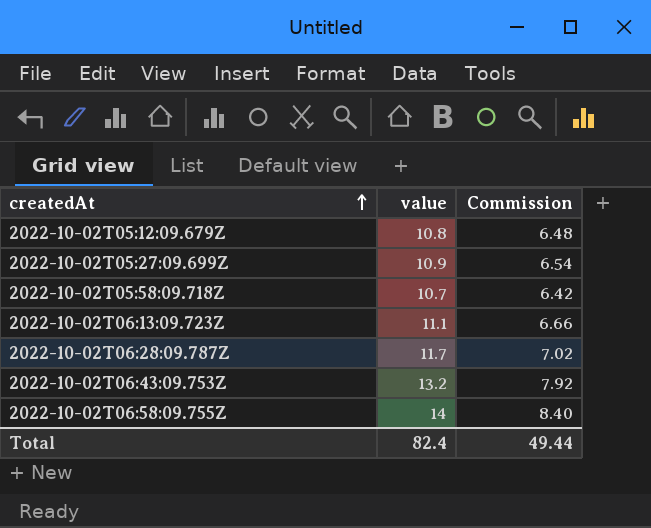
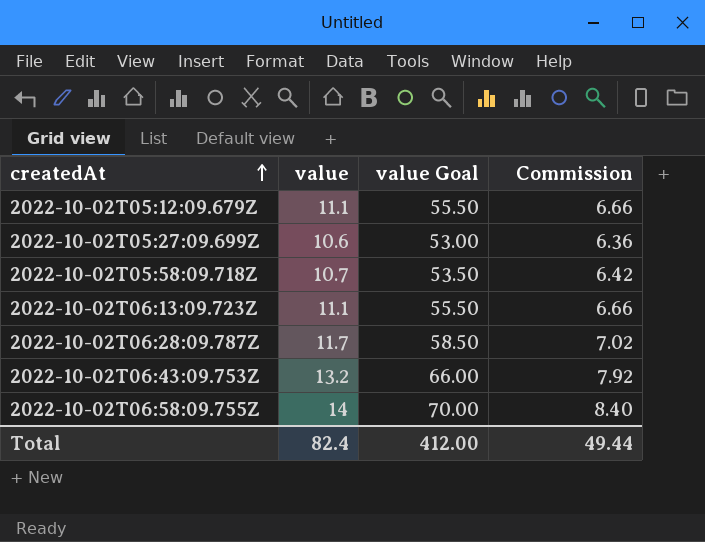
column value Goal | formula: none -> [value] * 5
2022-10-02T05:12:09.679Z | value: 10.8 -> 11.1
2022-10-02T05:12:09.679Z | Commission: 6.48 -> 6.66
2022-10-02T05:27:09.699Z | value: 10.9 -> 10.6
2022-10-02T05:27:09.699Z | Commission: 6.54 -> 6.36

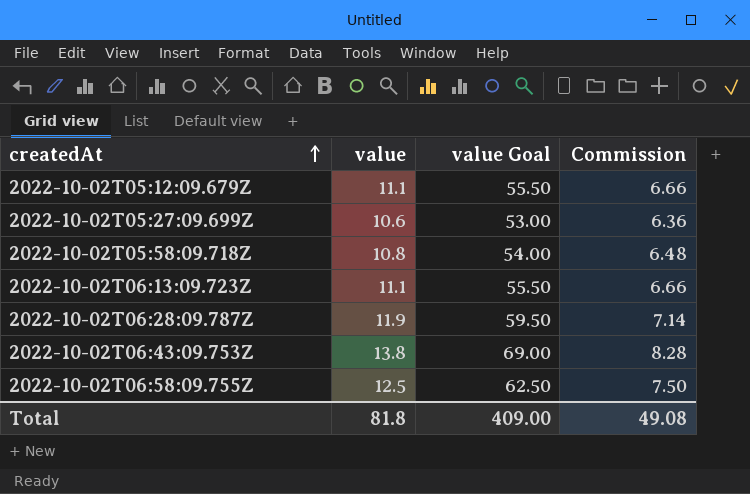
2022-10-02T05:58:09.718Z | value: 10.7 -> 10.8
2022-10-02T05:58:09.718Z | value Goal: 53.50 -> 54.00
2022-10-02T05:58:09.718Z | Commission: 6.42 -> 6.48
2022-10-02T06:28:09.787Z | value: 11.7 -> 11.9
2022-10-02T06:28:09.787Z | value Goal: 58.50 -> 59.50
2022-10-02T06:28:09.787Z | Commission: 7.02 -> 7.14
2022-10-02T06:43:09.753Z | value: 13.2 -> 13.8
2022-10-02T06:43:09.753Z | value Goal: 66.00 -> 69.00
2022-10-02T06:43:09.753Z | Commission: 7.92 -> 8.28
2022-10-02T06:58:09.755Z | value: 14 -> 12.5
2022-10-02T06:58:09.755Z | value Goal: 70.00 -> 62.50
2022-10-02T06:58:09.755Z | Commission: 8.40 -> 7.50
Total | value: 82.4 -> 81.8
Total | value Goal: 412.00 -> 409.00
Total | Commission: 49.44 -> 49.08

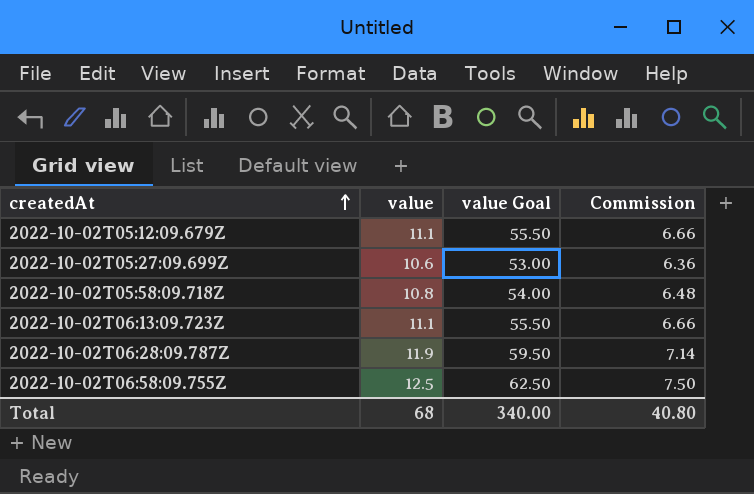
row 2022-10-02T06:43:09.753Z: 13.8 | 69.00 | 8.28 -> none
Total | value: 81.8 -> 68
Total | value Goal: 409.00 -> 340.00
Total | Commission: 49.08 -> 40.80

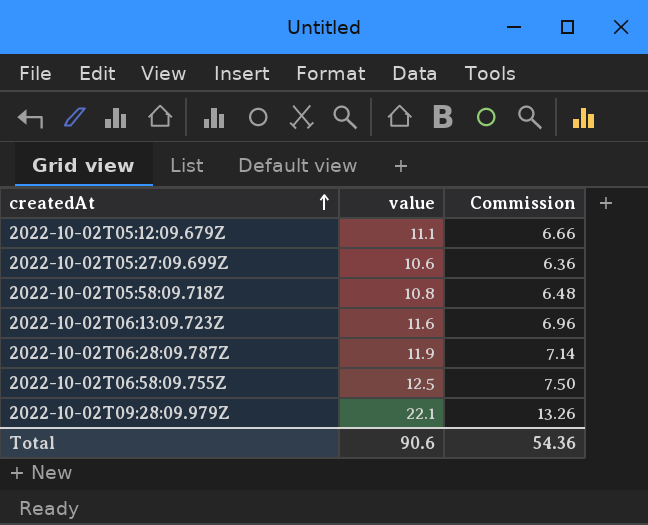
column value Goal | formula: [value] * 5 -> none
2022-10-02T06:13:09.723Z | value: 11.1 -> 11.6
2022-10-02T06:13:09.723Z | Commission: 6.66 -> 6.96
row 2022-10-02T09:28:09.979Z: none -> 22.1 | 13.26
Total | value: 68 -> 90.6
Total | Commission: 40.80 -> 54.36

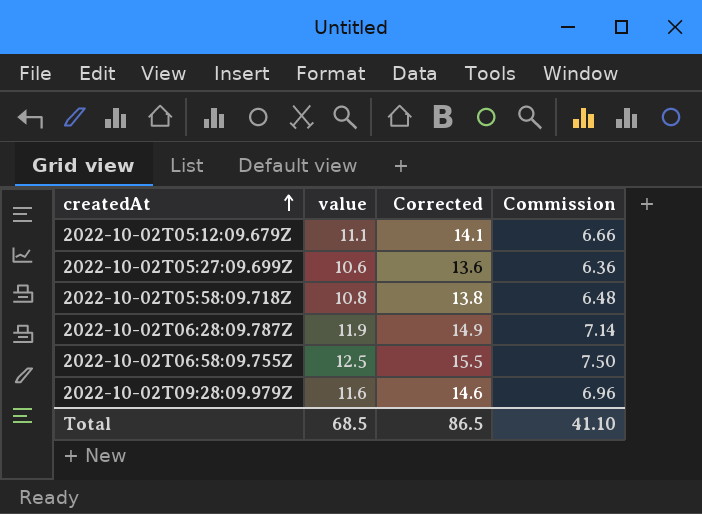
column Corrected | formula: none -> [value] + 3
row 2022-10-02T06:13:09.723Z: 11.6 | 6.96 -> none
2022-10-02T09:28:09.979Z | value: 22.1 -> 11.6
2022-10-02T09:28:09.979Z | Commission: 13.26 -> 6.96
Total | value: 90.6 -> 68.5
Total | Commission: 54.36 -> 41.10

